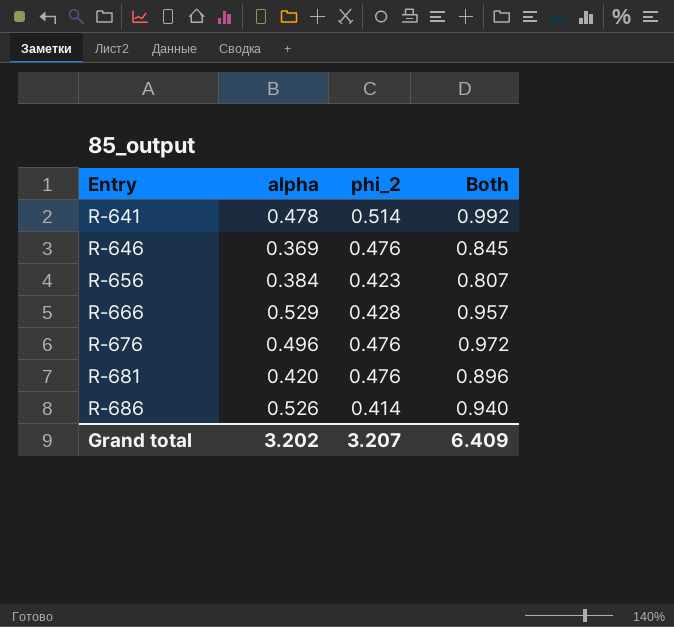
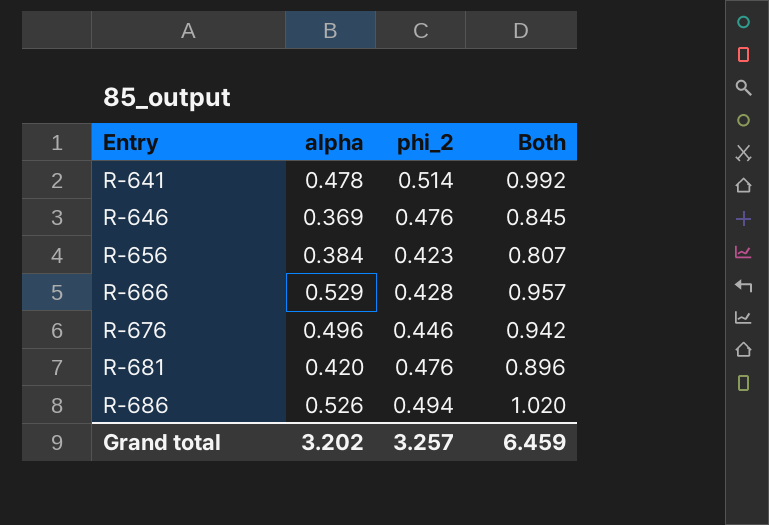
R-676 | phi_2: 0.476 -> 0.446
R-676 | Both: 0.972 -> 0.942
R-686 | phi_2: 0.414 -> 0.494
R-686 | Both: 0.940 -> 1.020
Grand total | phi_2: 3.207 -> 3.257
Grand total | Both: 6.409 -> 6.459

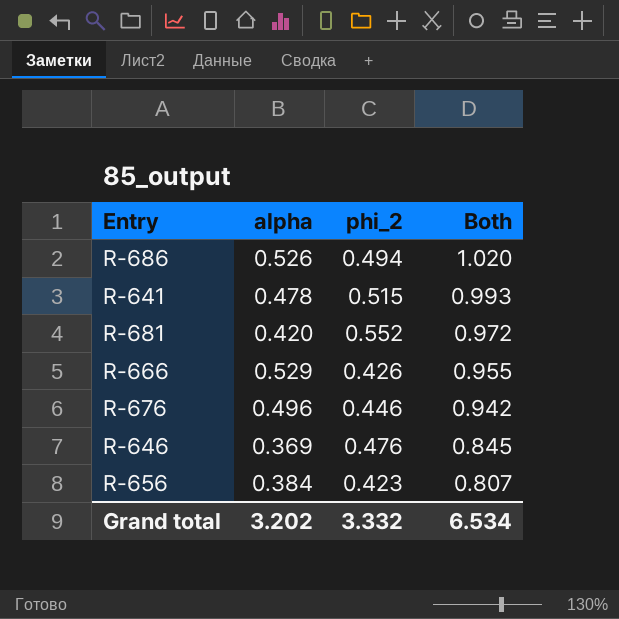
row order: Entry ascending -> Both descending
R-641 | phi_2: 0.514 -> 0.515
R-641 | Both: 0.992 -> 0.993
R-681 | phi_2: 0.476 -> 0.552
R-681 | Both: 0.896 -> 0.972
R-666 | phi_2: 0.428 -> 0.426
R-666 | Both: 0.957 -> 0.955
Grand total | phi_2: 3.257 -> 3.332
Grand total | Both: 6.459 -> 6.534

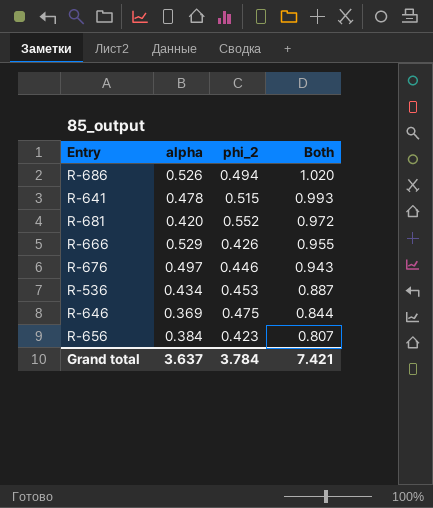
R-676 | alpha: 0.496 -> 0.497
R-676 | Both: 0.942 -> 0.943
row R-536: none -> 0.434 | 0.453 | 0.887
R-646 | phi_2: 0.476 -> 0.475
R-646 | Both: 0.845 -> 0.844
Grand total | alpha: 3.202 -> 3.637
Grand total | phi_2: 3.332 -> 3.784
Grand total | Both: 6.534 -> 7.421

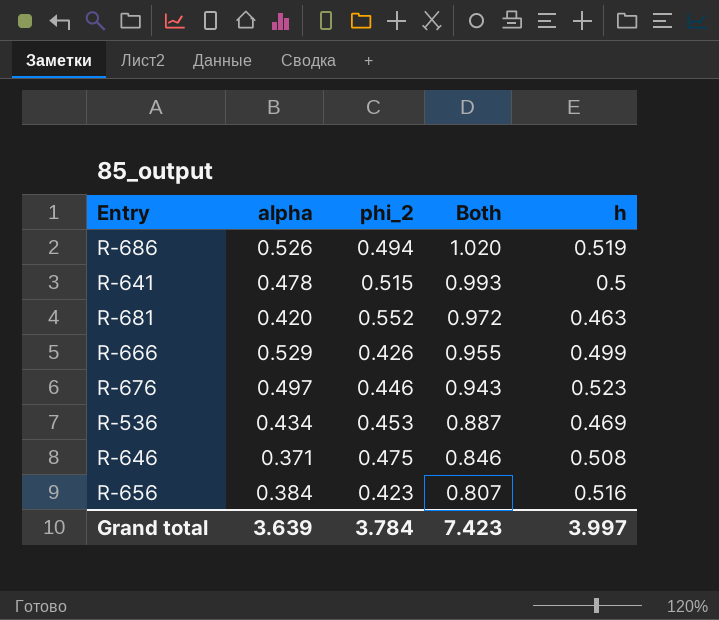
column h | position: none -> 5
R-646 | alpha: 0.369 -> 0.371
R-646 | Both: 0.844 -> 0.846
Grand total | alpha: 3.637 -> 3.639
Grand total | Both: 7.421 -> 7.423

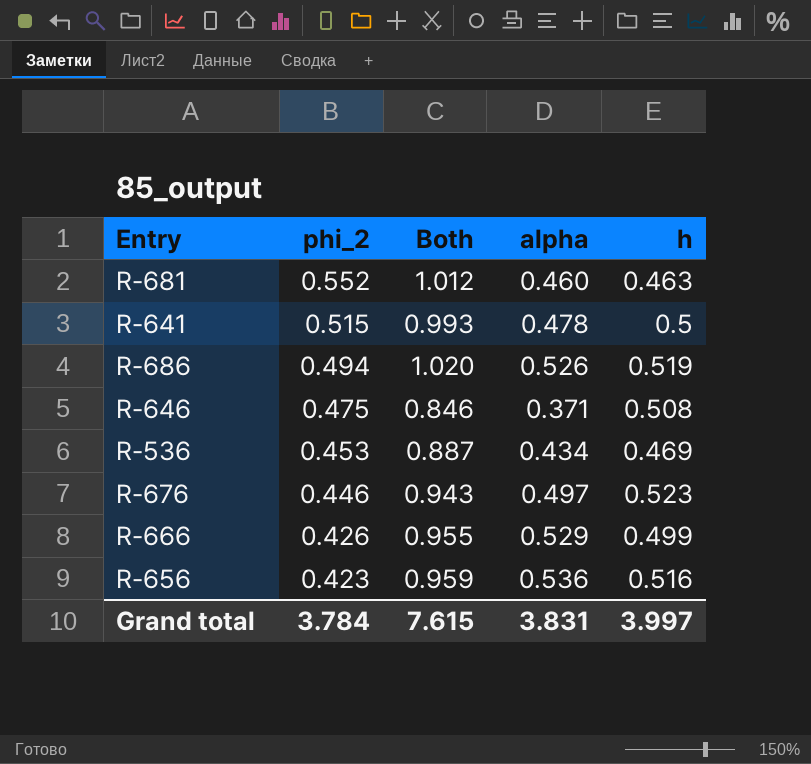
row order: Both descending -> phi_2 descending
column alpha | position: 2 -> 4
R-681 | Both: 0.972 -> 1.012
R-681 | alpha: 0.420 -> 0.460
R-656 | Both: 0.807 -> 0.959
R-656 | alpha: 0.384 -> 0.536
Grand total | Both: 7.423 -> 7.615
Grand total | alpha: 3.639 -> 3.831

